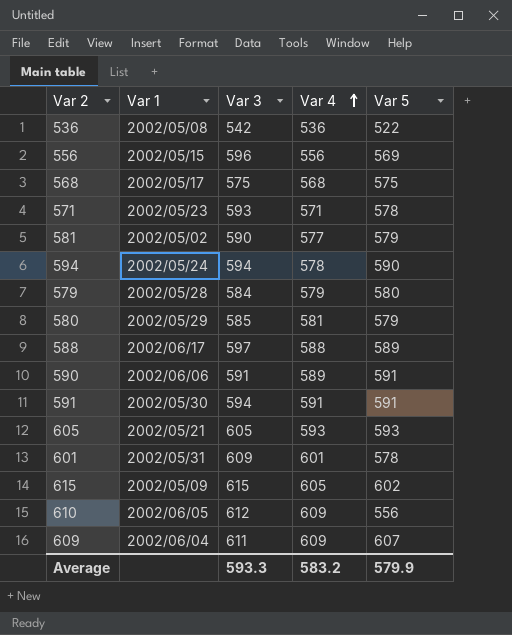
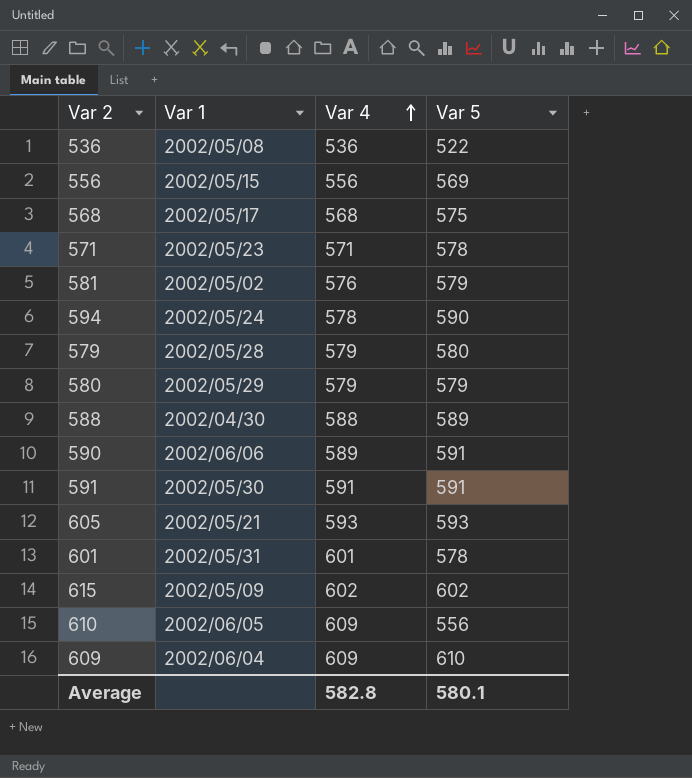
column Var 3 | position: 3 -> none
581 | Var 4: 577 -> 576
580 | Var 4: 581 -> 579
588 | Var 1: 2002/06/17 -> 2002/04/30
615 | Var 4: 605 -> 602
609 | Var 5: 607 -> 610
Average | Var 4: 583.2 -> 582.8
Average | Var 5: 579.9 -> 580.1

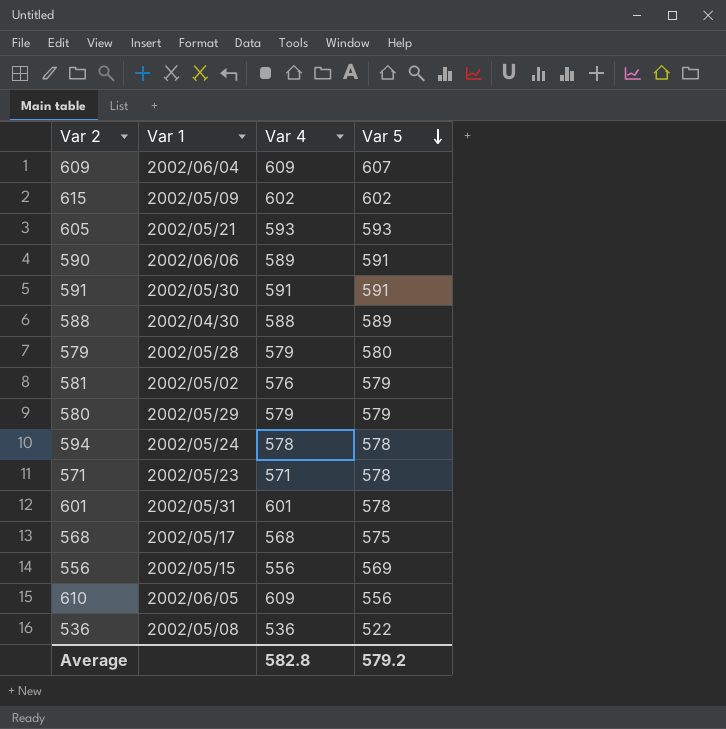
row order: Var 4 ascending -> Var 5 descending
609 | Var 5: 610 -> 607
594 | Var 5: 590 -> 578
Average | Var 5: 580.1 -> 579.2

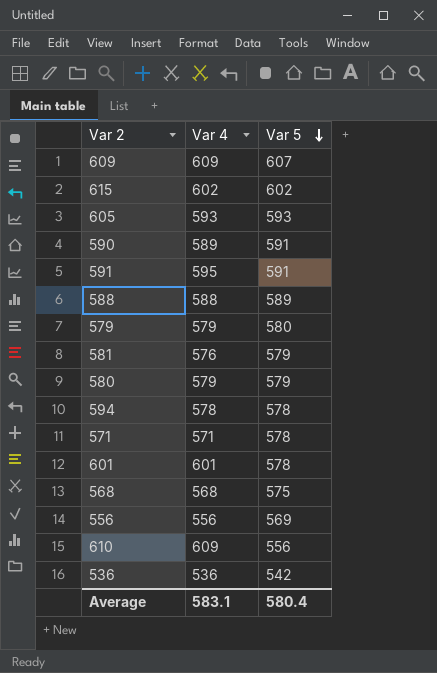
column Var 1 | position: 2 -> none
591 | Var 4: 591 -> 595
536 | Var 5: 522 -> 542
Average | Var 4: 582.8 -> 583.1
Average | Var 5: 579.2 -> 580.4

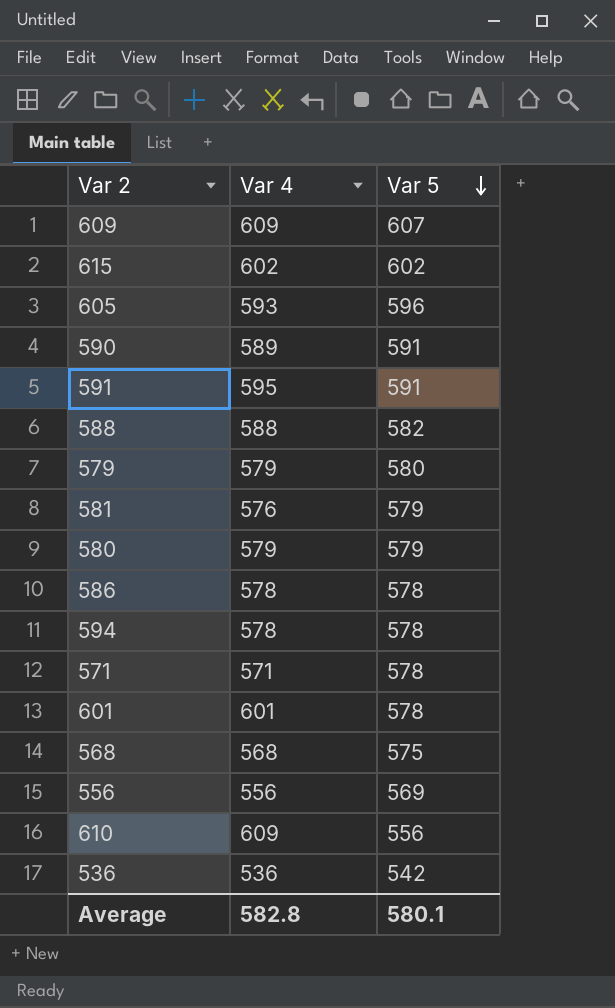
605 | Var 5: 593 -> 596
588 | Var 5: 589 -> 582
row 586: none -> 578 | 578
Average | Var 4: 583.1 -> 582.8
Average | Var 5: 580.4 -> 580.1

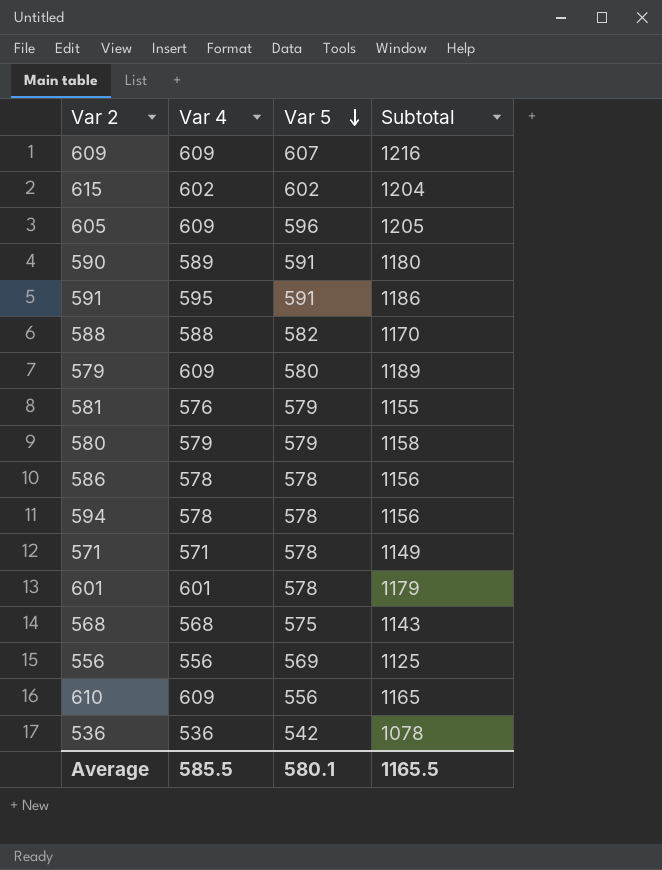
column Subtotal | formula: none -> [Var 4] + [Var 5]
605 | Var 4: 593 -> 609
579 | Var 4: 579 -> 609
Average | Var 4: 582.8 -> 585.5

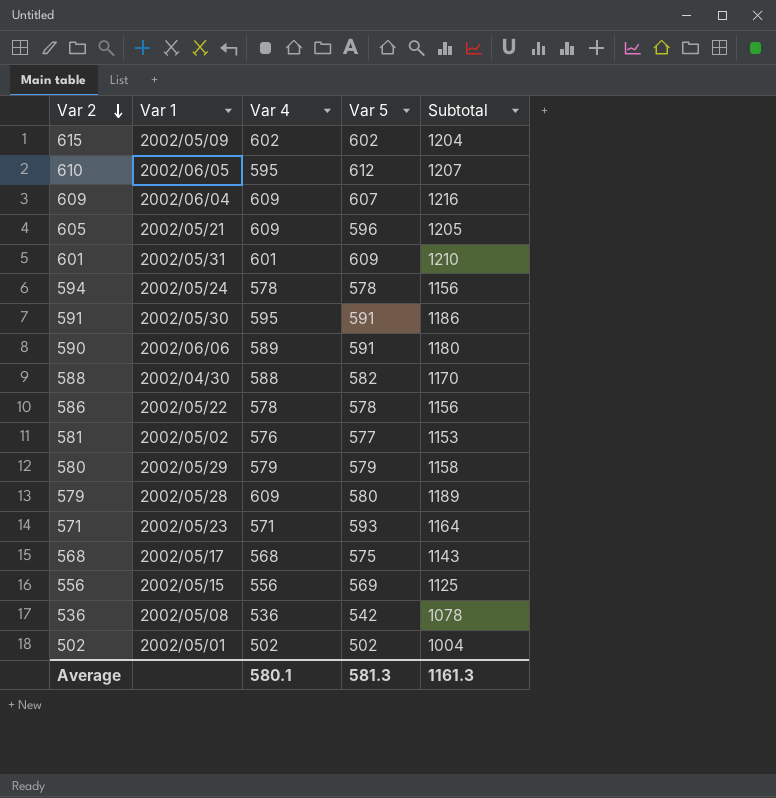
row order: Var 5 descending -> Var 2 descending
column Var 1 | position: none -> 2
610 | Var 4: 609 -> 595
610 | Var 5: 556 -> 612
610 | Subtotal: 1165 -> 1207
601 | Var 5: 578 -> 609
601 | Subtotal: 1179 -> 1210
581 | Var 5: 579 -> 577
581 | Subtotal: 1155 -> 1153
571 | Var 5: 578 -> 593
571 | Subtotal: 1149 -> 1164
row 502: none -> 2002/05/01 | 502 | 502 | 1004
Average | Var 4: 585.5 -> 580.1
Average | Var 5: 580.1 -> 581.3
Average | Subtotal: 1165.5 -> 1161.3

